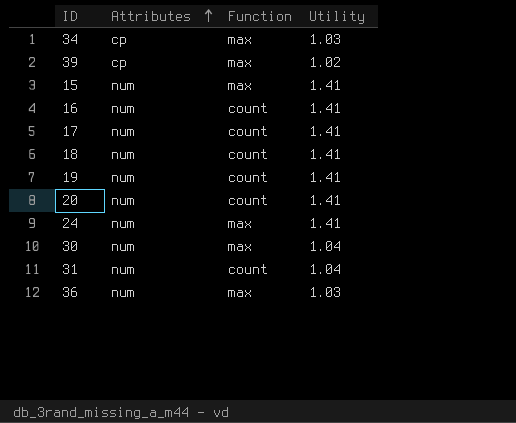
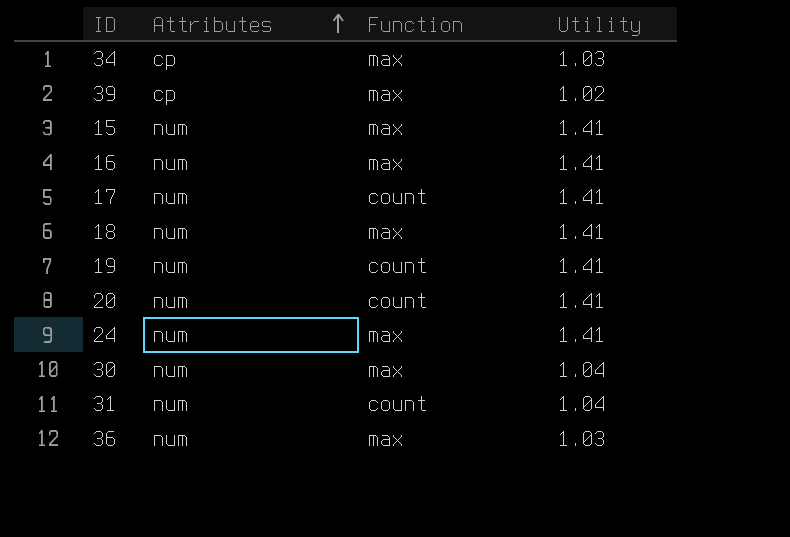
16 | Function: count -> max
18 | Function: count -> max

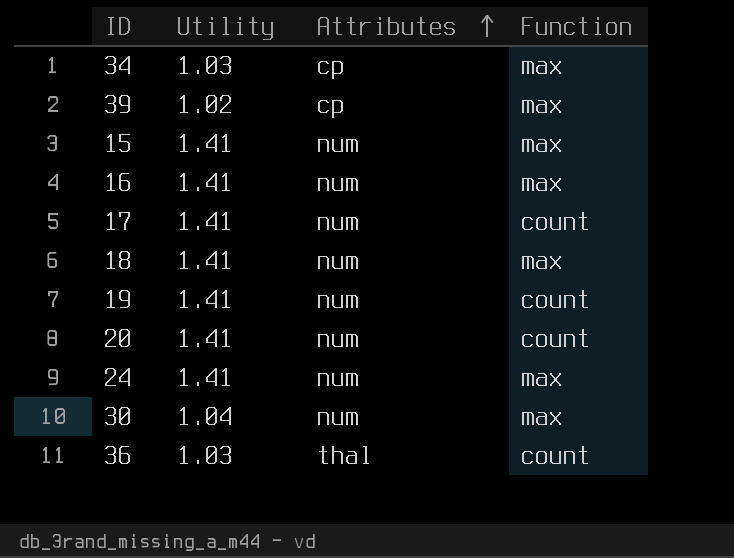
column Utility | position: 4 -> 2
row 31: num | count | 1.04 -> none
36 | Attributes: num -> thal
36 | Function: max -> count

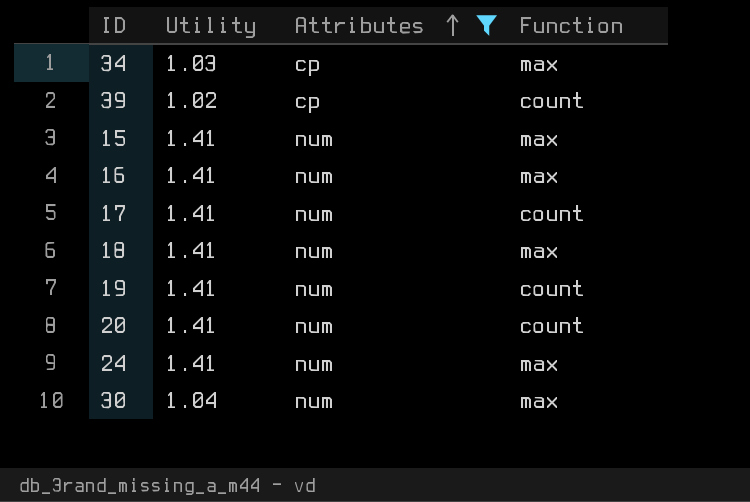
filter: none -> Attributes != thal
39 | Function: max -> count

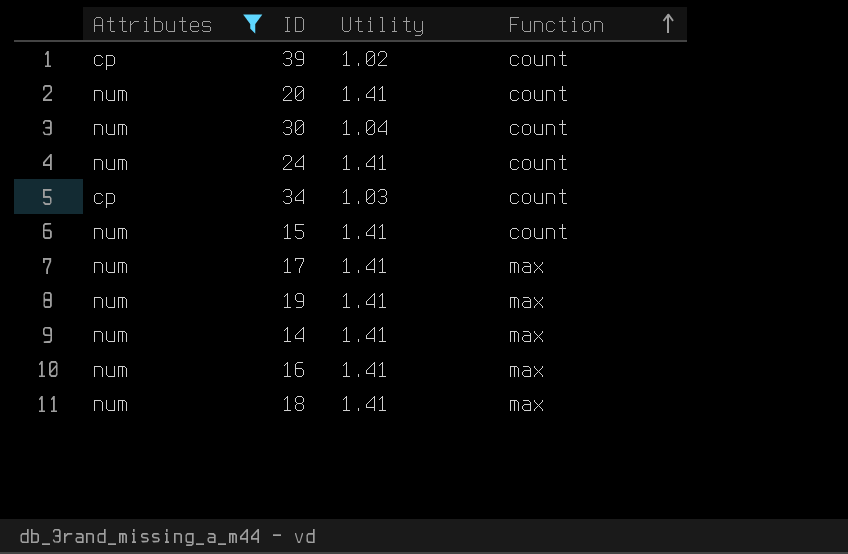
row order: Attributes ascending -> Function ascending
column Attributes | position: 3 -> 1
30 | Function: max -> count
24 | Function: max -> count
34 | Function: max -> count
15 | Function: max -> count
17 | Function: count -> max
19 | Function: count -> max
row 14: none -> num | 1.41 | max

